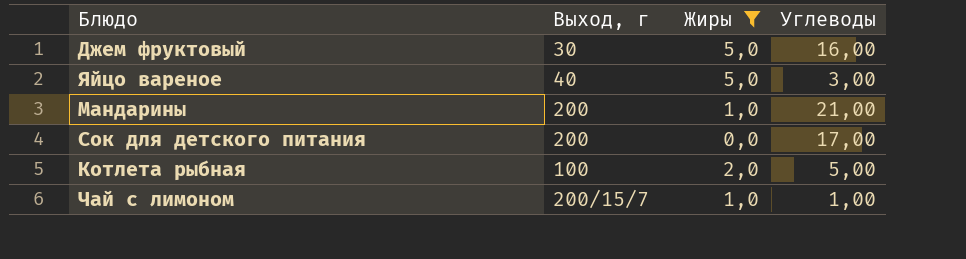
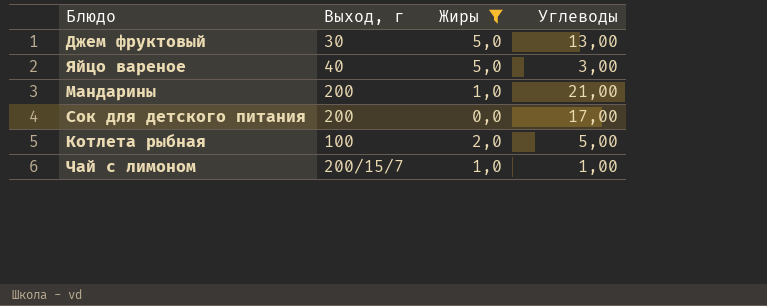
Джем фруктовый | Углеводы: 16,00 -> 13,00

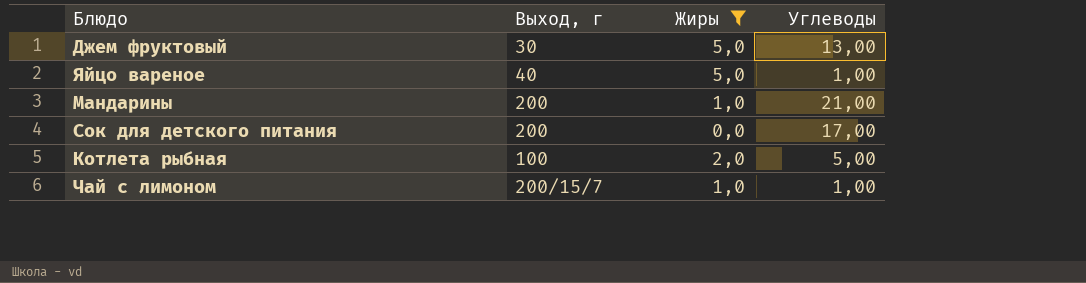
Яйцо вареное | Углеводы: 3,00 -> 1,00

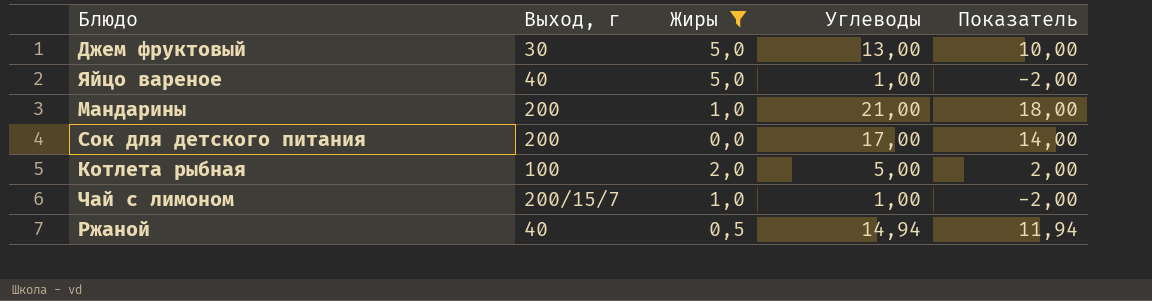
column Показатель | formula: none -> [Углеводы] - 3
row Ржаной: none -> 40 | 0,5 | 14,94 | 11,94

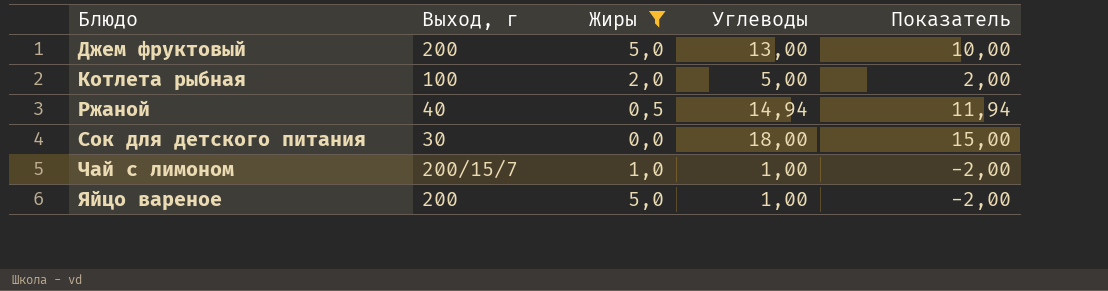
row order: none -> Блюдо ascending
row Мандарины: 200 | 1,0 | 21,00 | 18,00 -> none
Джем фруктовый | Выход, г: 30 -> 200
Сок для детского питания | Выход, г: 200 -> 30
Сок для детского питания | Углеводы: 17,00 -> 18,00
Сок для детского питания | Показатель: 14,00 -> 15,00
Яйцо вареное | Выход, г: 40 -> 200

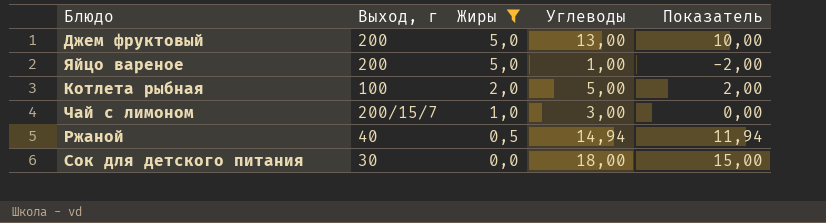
row order: Блюдо ascending -> Жиры descending
Чай с лимоном | Углеводы: 1,00 -> 3,00
Чай с лимоном | Показатель: -2,00 -> 0,00

